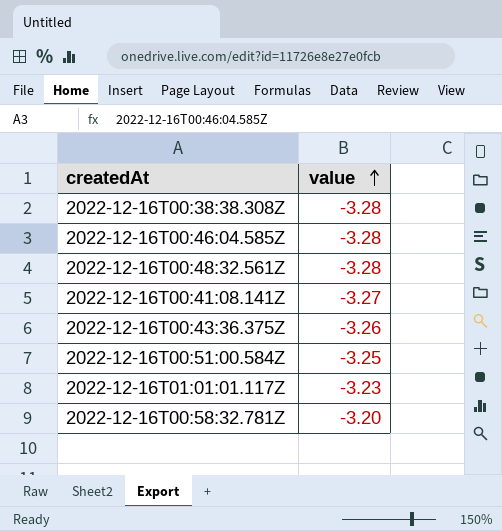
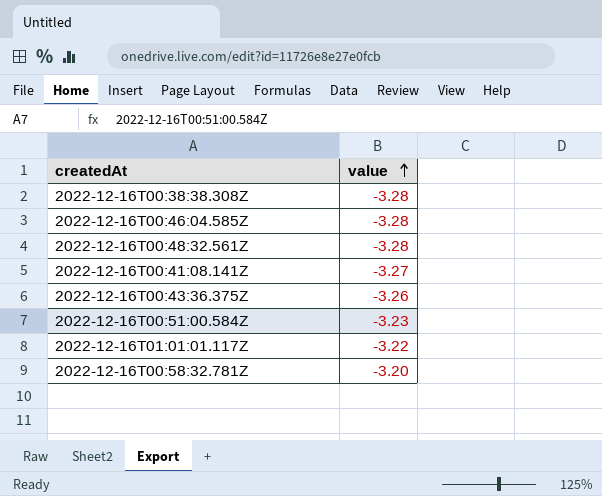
2022-12-16T00:51:00.584Z | value: -3.25 -> -3.23
2022-12-16T01:01:01.117Z | value: -3.23 -> -3.22

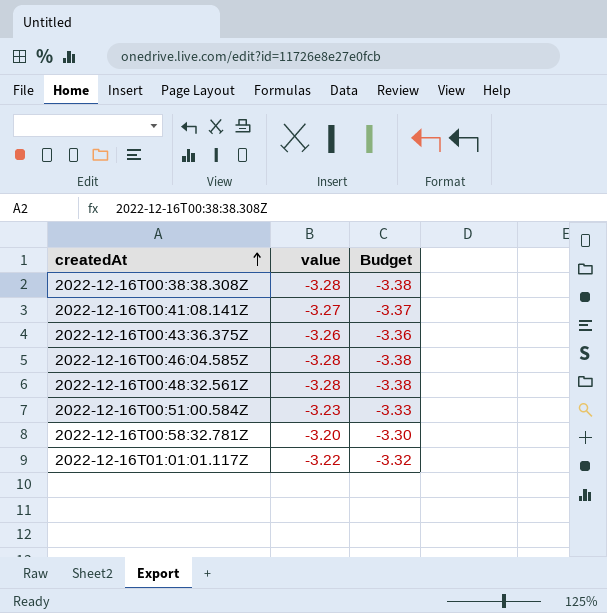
row order: value ascending -> createdAt ascending
column Budget | formula: none -> [value] * 1.03

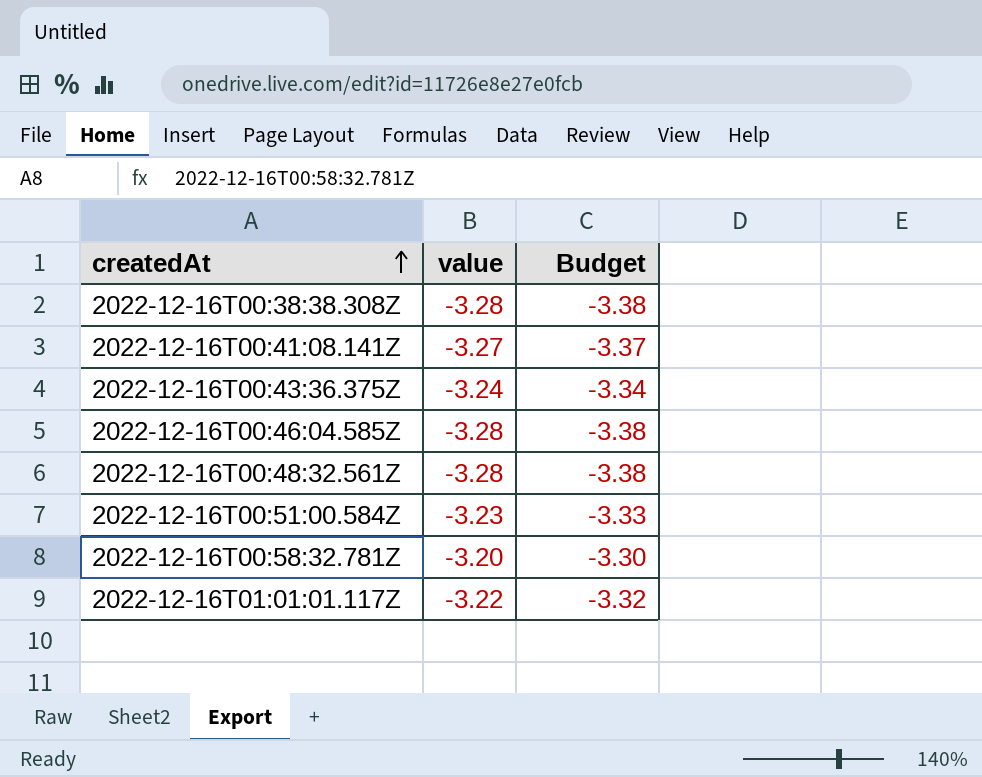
2022-12-16T00:43:36.375Z | value: -3.26 -> -3.24
2022-12-16T00:43:36.375Z | Budget: -3.36 -> -3.34

